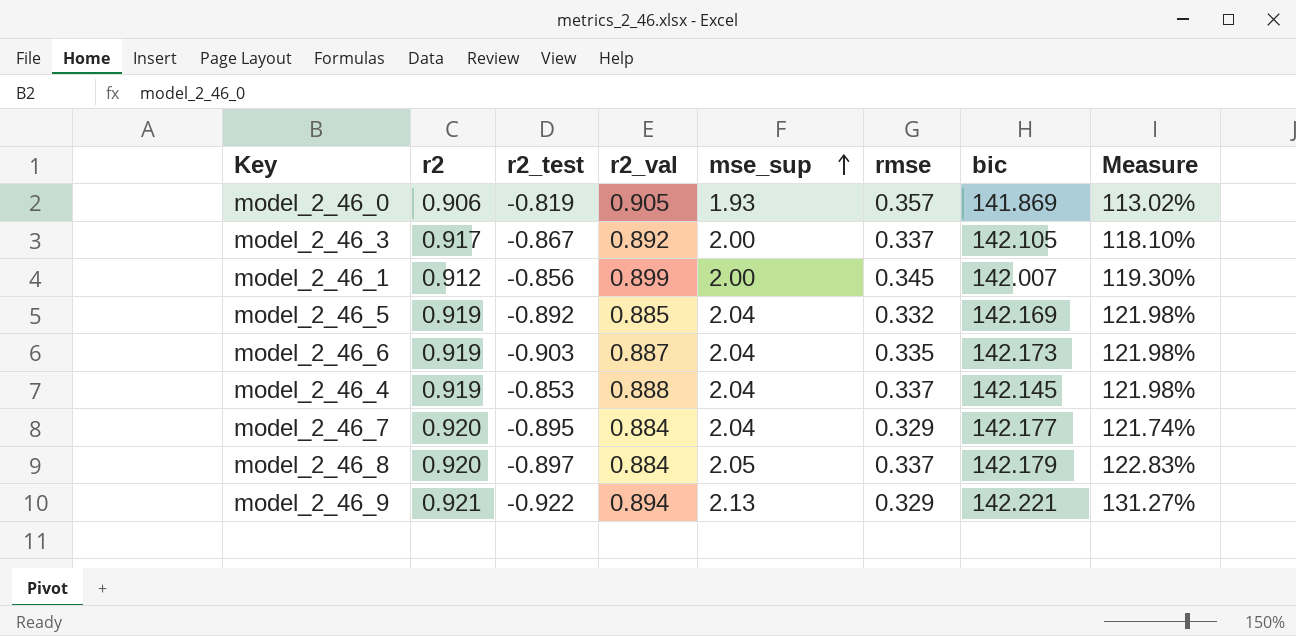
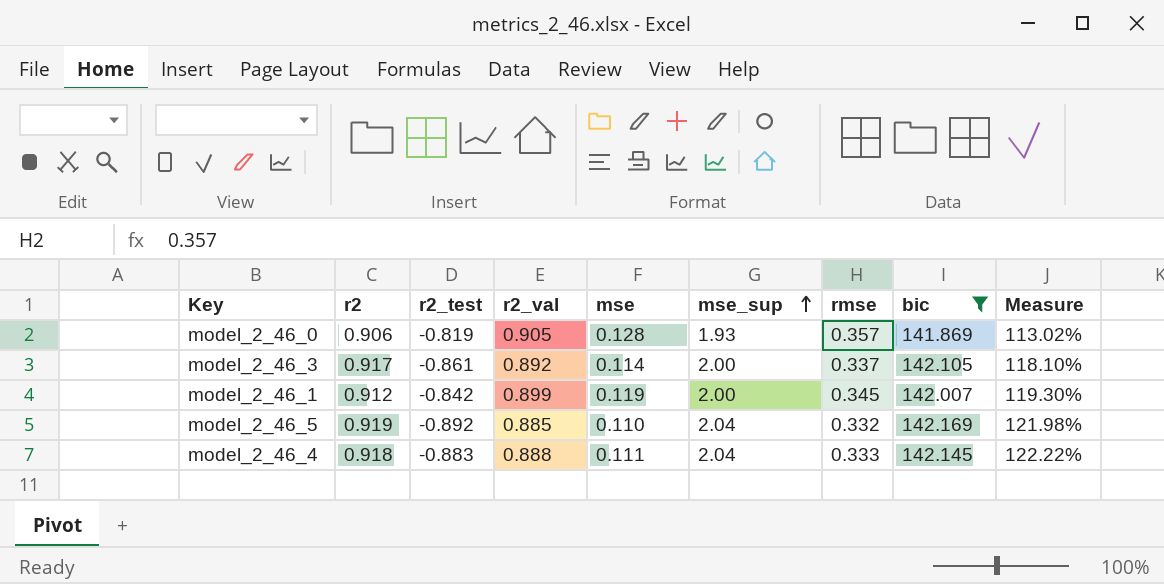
filter: none -> bic <= 142.169
column mse | position: none -> 5
model_2_46_3 | r2_test: -0.867 -> -0.861
model_2_46_1 | r2_test: -0.856 -> -0.842
model_2_46_4 | r2: 0.919 -> 0.918
model_2_46_4 | r2_test: -0.853 -> -0.883
model_2_46_4 | rmse: 0.337 -> 0.333
model_2_46_4 | Measure: 121.98% -> 122.22%

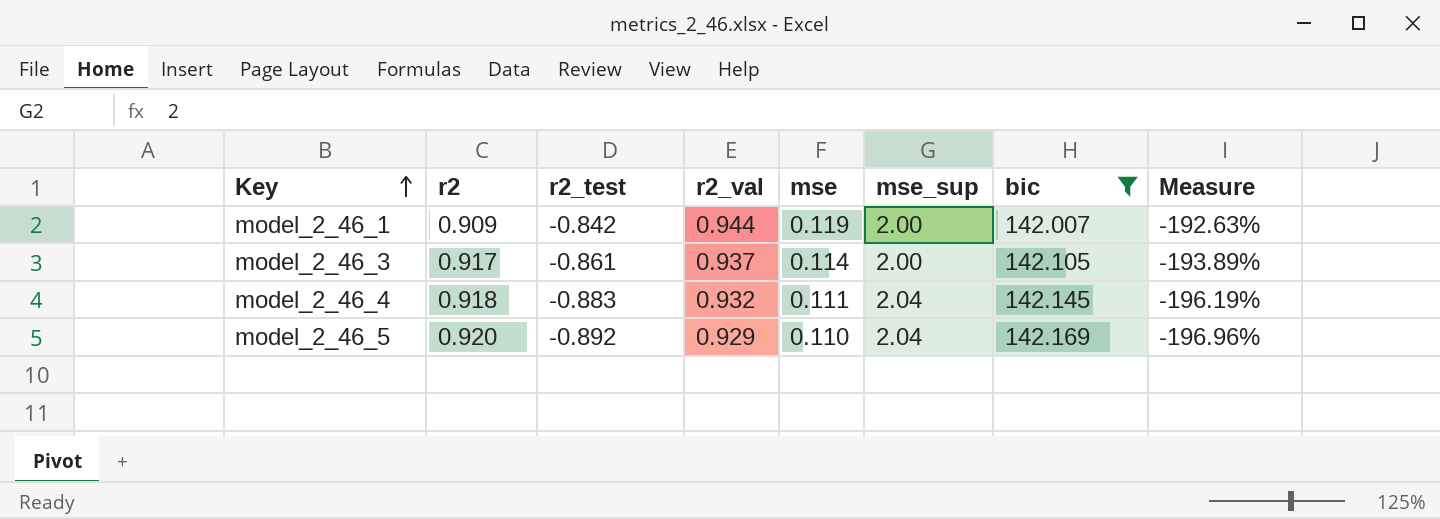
row order: mse_sup ascending -> Key ascending
column rmse | position: 7 -> none
column Measure | formula: ([mse_sup] - [r2]) / [r2] -> ([r2_test] - [r2]) / [r2]
row model_2_46_0: 0.906 | -0.819 | 0.905 | 0.128 | 1.93 | 0.357 | 141.869 | 113.02% -> none
model_2_46_1 | r2: 0.912 -> 0.909
model_2_46_1 | r2_val: 0.899 -> 0.944
model_2_46_3 | r2_val: 0.892 -> 0.937
model_2_46_4 | r2_val: 0.888 -> 0.932
model_2_46_5 | r2: 0.919 -> 0.920
model_2_46_5 | r2_val: 0.885 -> 0.929

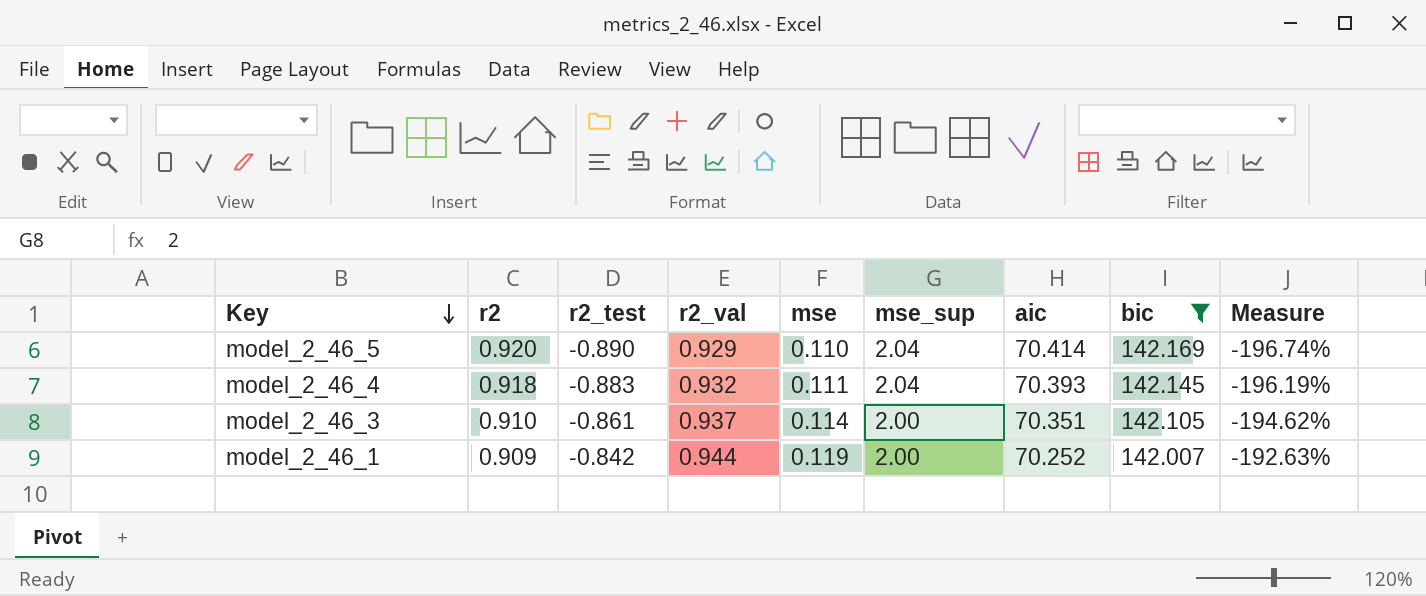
row order: Key ascending -> Key descending
column aic | position: none -> 7
model_2_46_5 | r2_test: -0.892 -> -0.890
model_2_46_5 | Measure: -196.96% -> -196.74%
model_2_46_3 | r2: 0.917 -> 0.910
model_2_46_3 | Measure: -193.89% -> -194.62%

